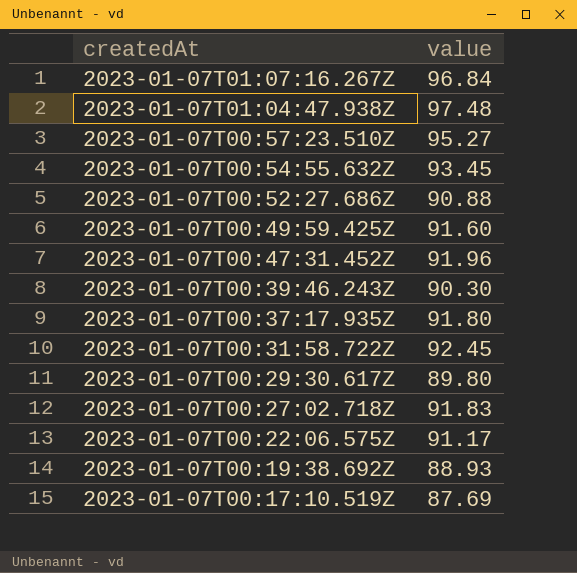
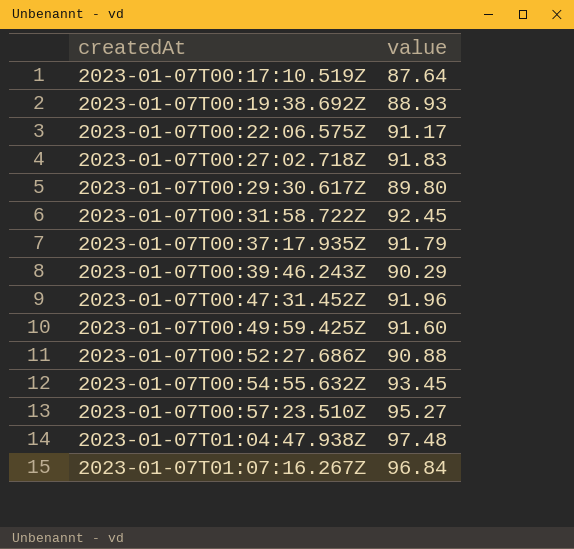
row order: createdAt descending -> createdAt ascending
2023-01-07T00:17:10.519Z | value: 87.69 -> 87.64
2023-01-07T00:37:17.935Z | value: 91.80 -> 91.79
2023-01-07T00:39:46.243Z | value: 90.30 -> 90.29

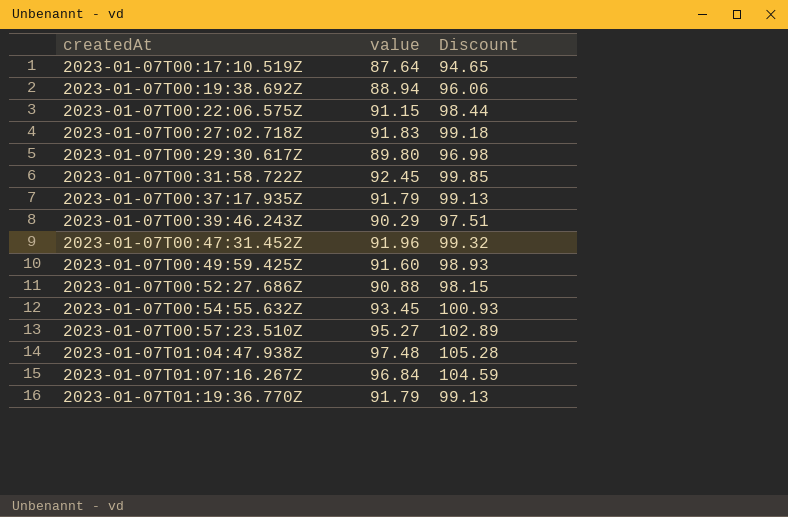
column Discount | formula: none -> [value] * 1.08
2023-01-07T00:19:38.692Z | value: 88.93 -> 88.94
2023-01-07T00:22:06.575Z | value: 91.17 -> 91.15
row 2023-01-07T01:19:36.770Z: none -> 91.79 | 99.13

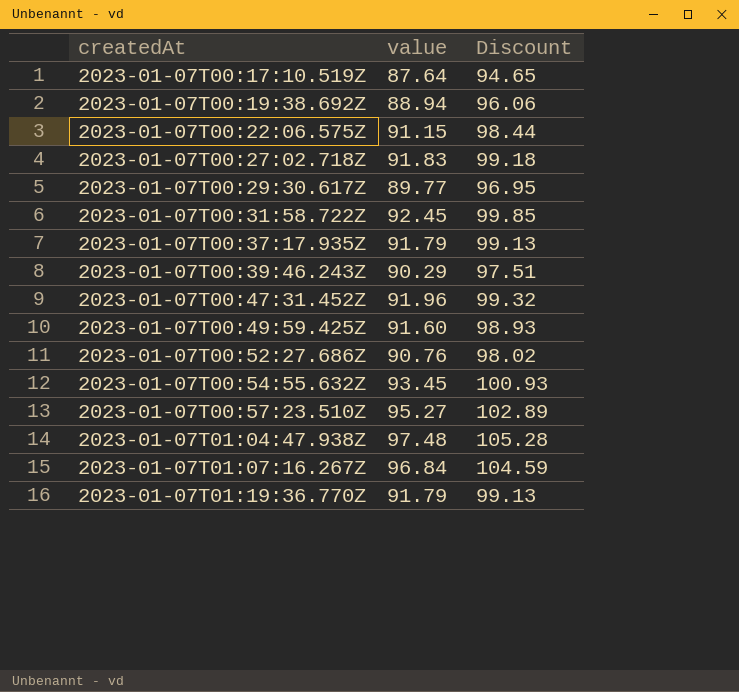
2023-01-07T00:29:30.617Z | value: 89.80 -> 89.77
2023-01-07T00:29:30.617Z | Discount: 96.98 -> 96.95
2023-01-07T00:52:27.686Z | value: 90.88 -> 90.76
2023-01-07T00:52:27.686Z | Discount: 98.15 -> 98.02

